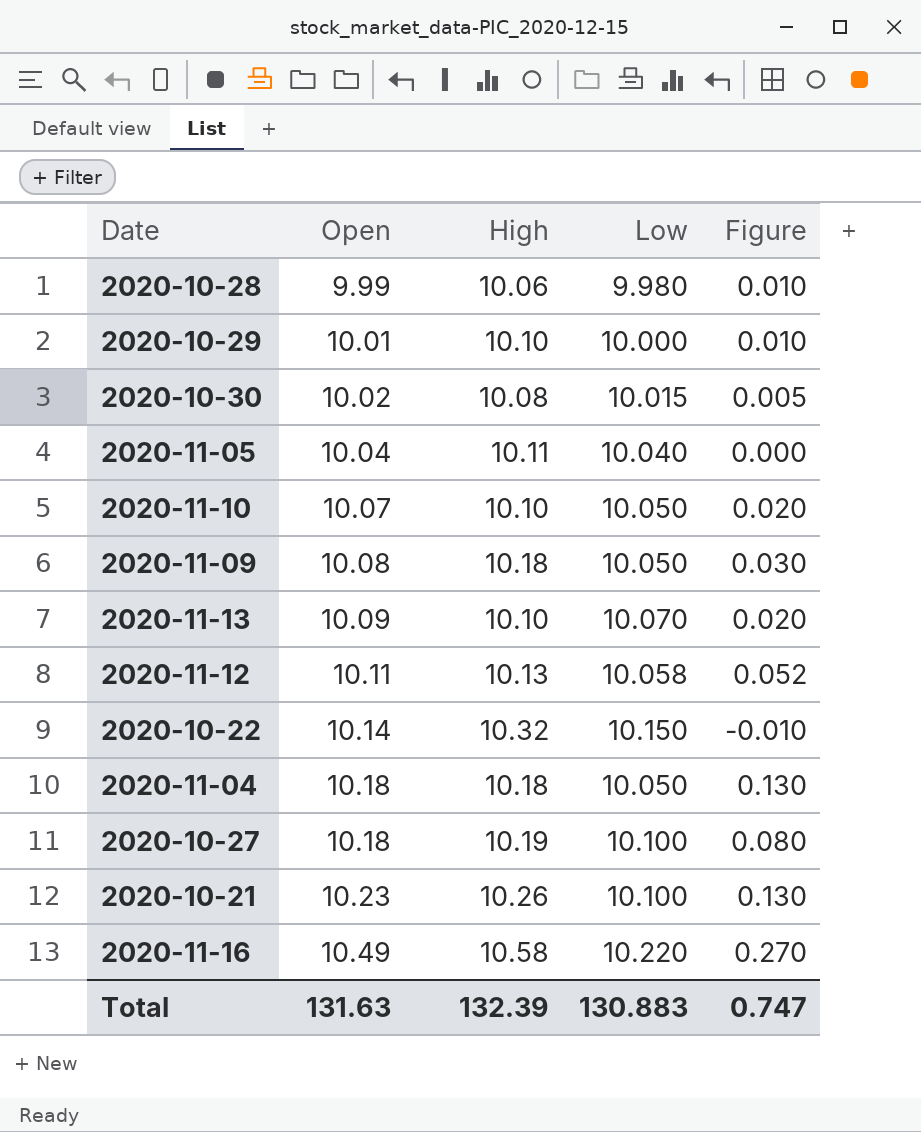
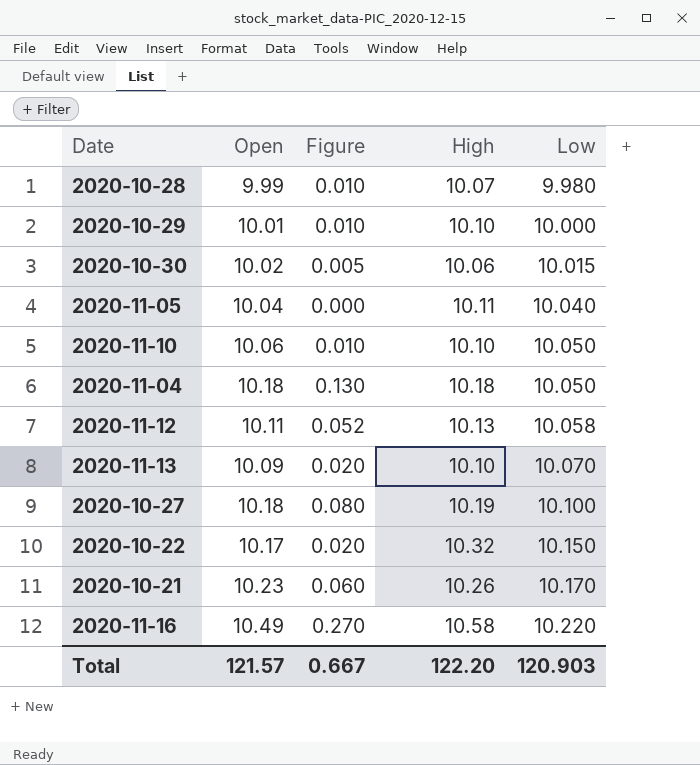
row order: Open ascending -> Low ascending
column Figure | position: 5 -> 3
row 2020-11-09: 10.08 | 10.18 | 10.050 | 0.030 -> none
2020-10-28 | High: 10.06 -> 10.07
2020-10-30 | High: 10.08 -> 10.06
2020-11-10 | Open: 10.07 -> 10.06
2020-11-10 | Figure: 0.020 -> 0.010
2020-10-22 | Open: 10.14 -> 10.17
2020-10-22 | Figure: -0.010 -> 0.020
2020-10-21 | Figure: 0.130 -> 0.060
2020-10-21 | Low: 10.100 -> 10.170
Total | Open: 131.63 -> 121.57
Total | Figure: 0.747 -> 0.667
Total | High: 132.39 -> 122.20
Total | Low: 130.883 -> 120.903

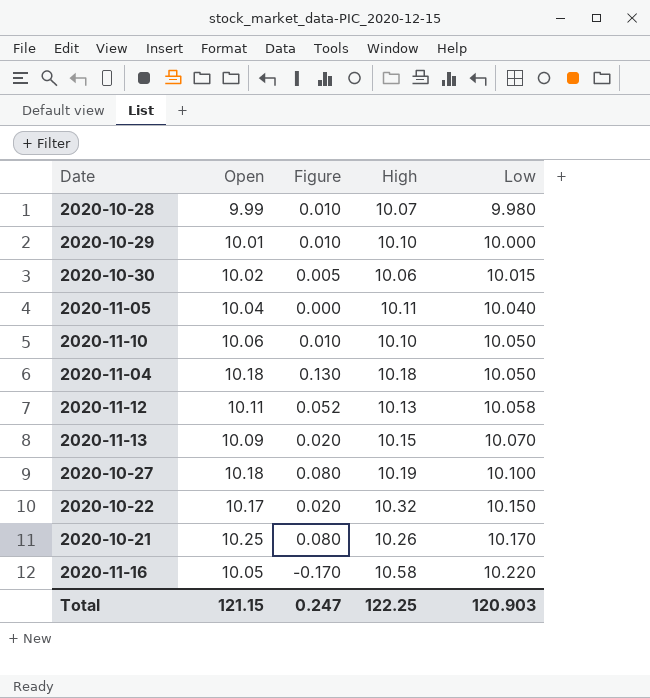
2020-11-13 | High: 10.10 -> 10.15
2020-10-21 | Open: 10.23 -> 10.25
2020-10-21 | Figure: 0.060 -> 0.080
2020-11-16 | Open: 10.49 -> 10.05
2020-11-16 | Figure: 0.270 -> -0.170
Total | Open: 121.57 -> 121.15
Total | Figure: 0.667 -> 0.247
Total | High: 122.20 -> 122.25

